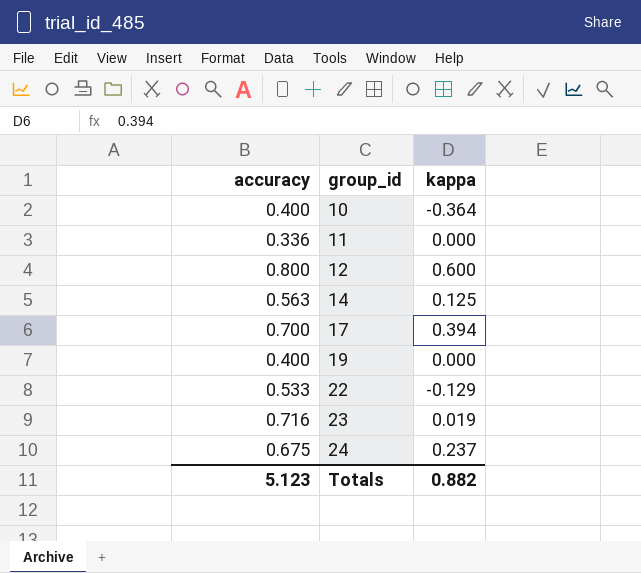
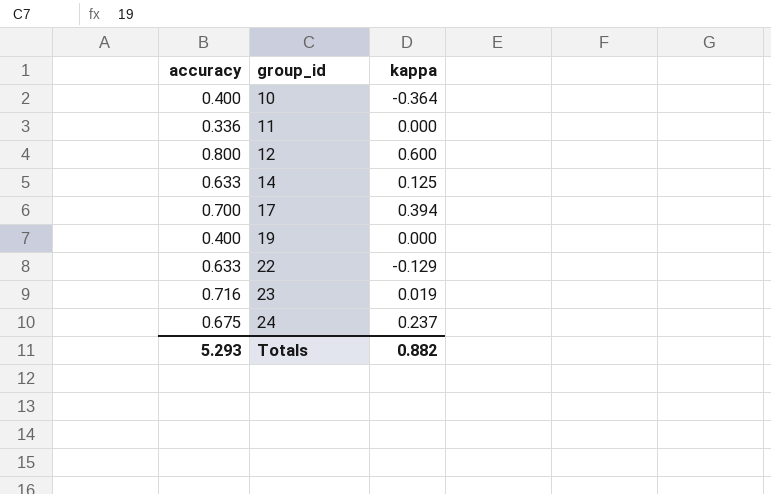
14 | accuracy: 0.563 -> 0.633
22 | accuracy: 0.533 -> 0.633
Totals | accuracy: 5.123 -> 5.293

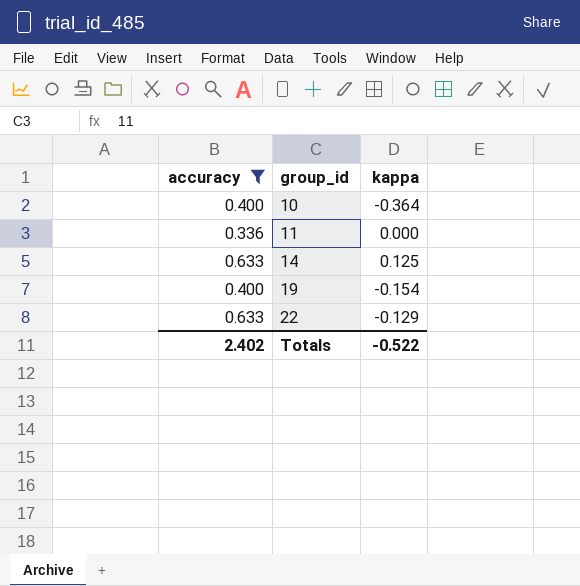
filter: none -> accuracy <= 0.633
19 | kappa: 0.000 -> -0.154
Totals | accuracy: 5.293 -> 2.402
Totals | kappa: 0.882 -> -0.522

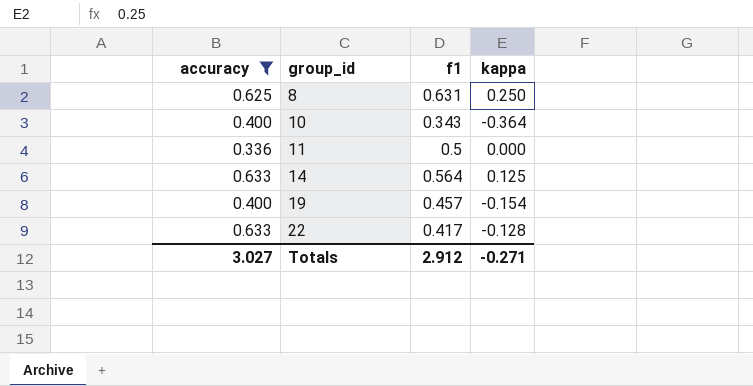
column f1 | position: none -> 3
row 8: none -> 0.625 | 0.631 | 0.250
22 | kappa: -0.129 -> -0.128
Totals | accuracy: 2.402 -> 3.027
Totals | kappa: -0.522 -> -0.271

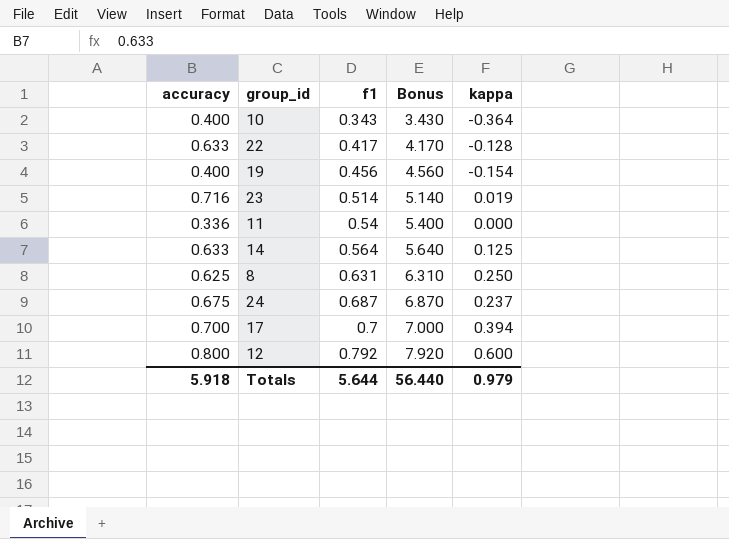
filter: accuracy <= 0.633 -> none
row order: group_id ascending -> f1 ascending
column Bonus | formula: none -> [f1] * 10
19 | f1: 0.457 -> 0.456
11 | f1: 0.5 -> 0.54
Totals | accuracy: 3.027 -> 5.918
Totals | f1: 2.912 -> 5.644
Totals | kappa: -0.271 -> 0.979

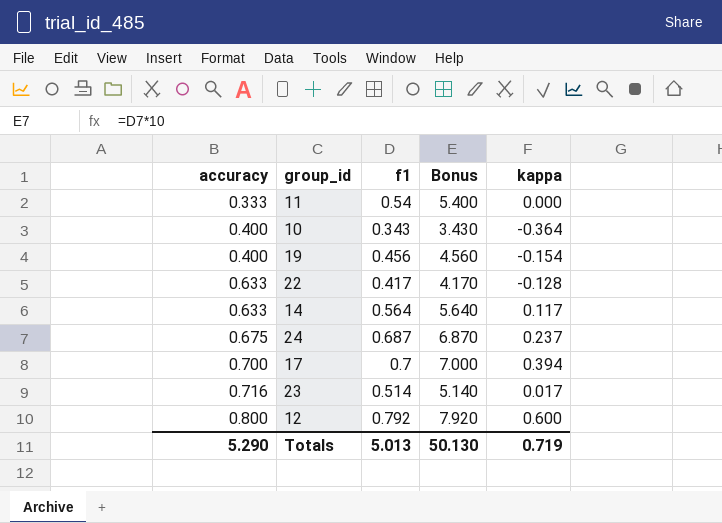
row order: f1 ascending -> accuracy ascending
row 8: 0.625 | 0.631 | 6.310 | 0.250 -> none
11 | accuracy: 0.336 -> 0.333
14 | kappa: 0.125 -> 0.117
23 | kappa: 0.019 -> 0.017
Totals | accuracy: 5.918 -> 5.290
Totals | f1: 5.644 -> 5.013
Totals | Bonus: 56.440 -> 50.130
Totals | kappa: 0.979 -> 0.719

